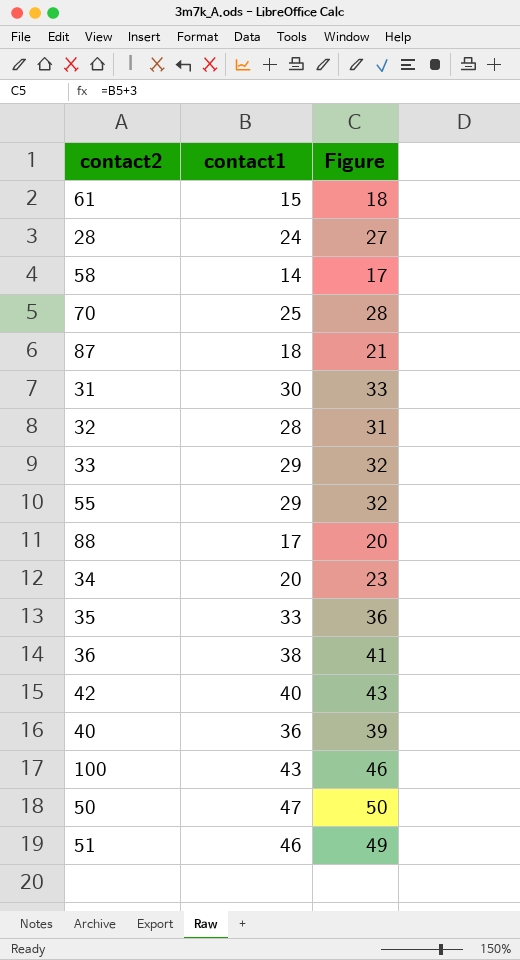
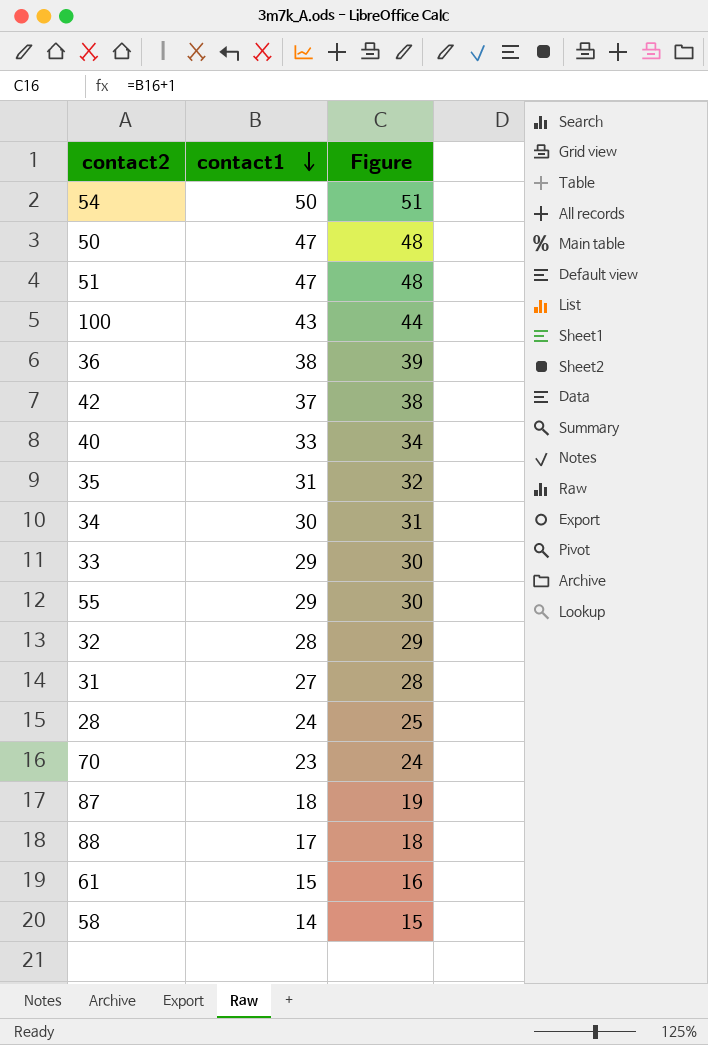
row order: none -> contact1 descending
column Figure | formula: [contact1] + 3 -> [contact1] + 1
row 54: none -> 50 | 51
51 | contact1: 46 -> 47
42 | contact1: 40 -> 37
40 | contact1: 36 -> 33
35 | contact1: 33 -> 31
34 | contact1: 20 -> 30
31 | contact1: 30 -> 27
70 | contact1: 25 -> 23

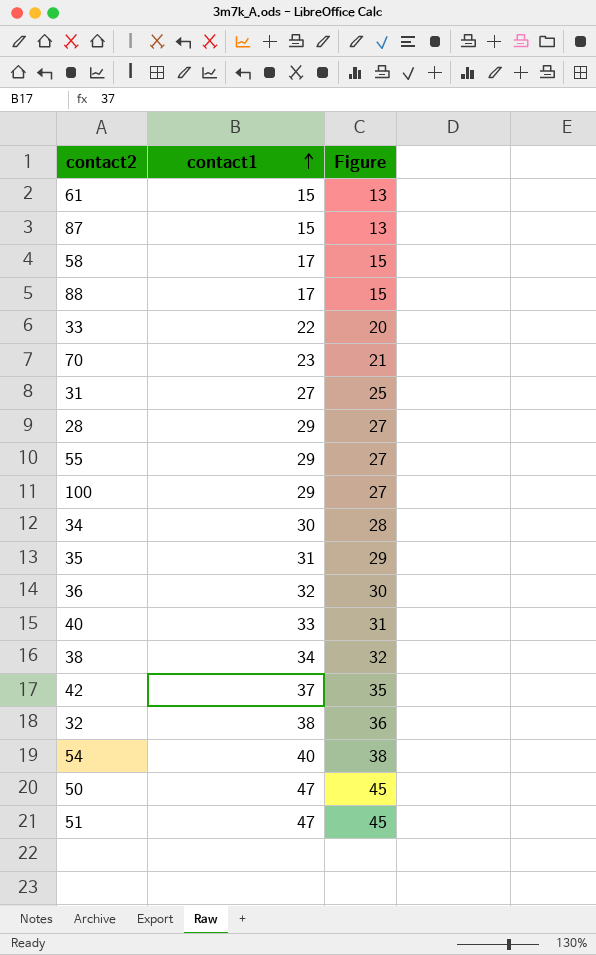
row order: contact1 descending -> contact1 ascending
column Figure | formula: [contact1] + 1 -> [contact1] - 2
87 | contact1: 18 -> 15
58 | contact1: 14 -> 17
33 | contact1: 29 -> 22
28 | contact1: 24 -> 29
100 | contact1: 43 -> 29
36 | contact1: 38 -> 32
row 38: none -> 34 | 32
32 | contact1: 28 -> 38
54 | contact1: 50 -> 40

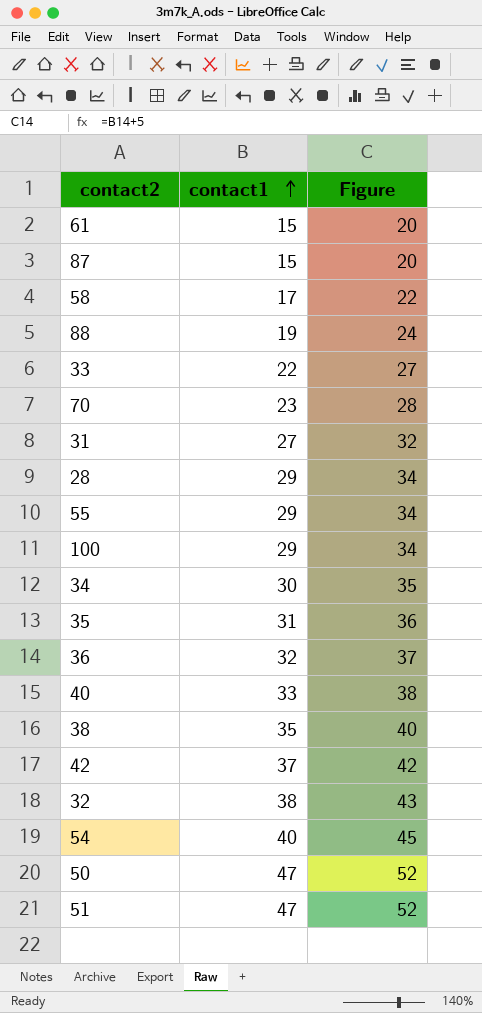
column Figure | formula: [contact1] - 2 -> [contact1] + 5
88 | contact1: 17 -> 19
38 | contact1: 34 -> 35

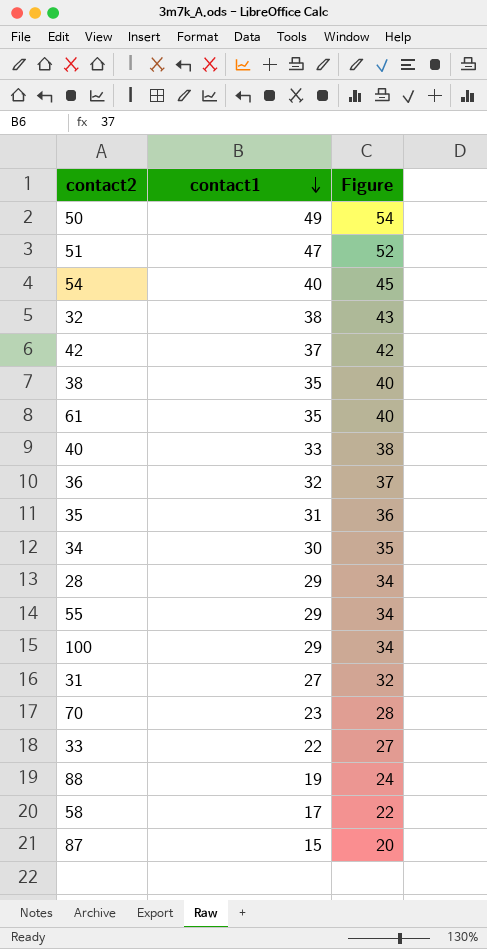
row order: contact1 ascending -> contact1 descending
50 | contact1: 47 -> 49
50 | Figure: 52 -> 54
61 | contact1: 15 -> 35
61 | Figure: 20 -> 40

